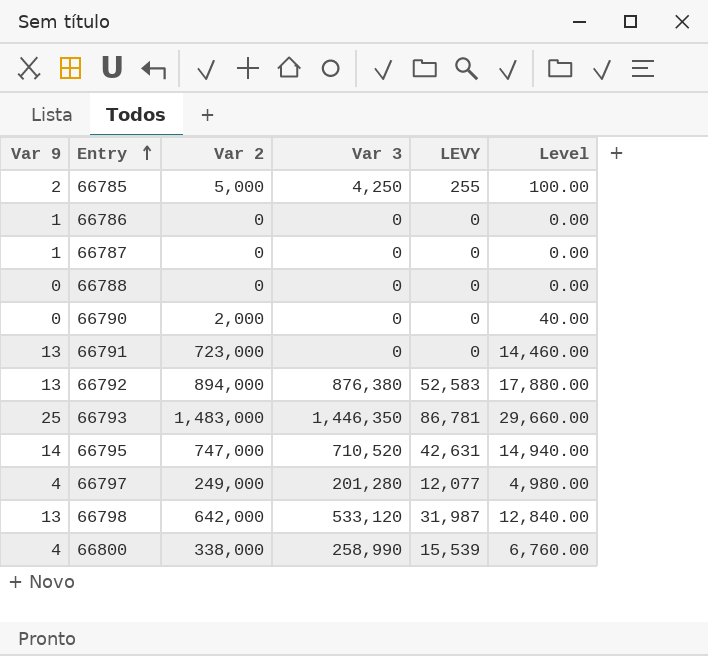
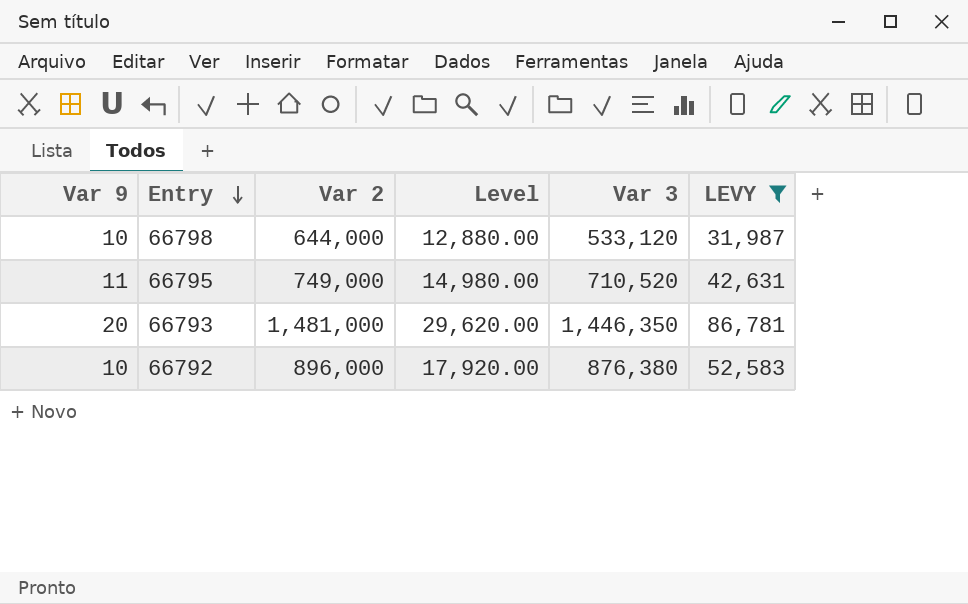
filter: none -> LEVY >= 31,987
row order: Entry ascending -> Entry descending
column Level | position: 6 -> 4
66798 | Var 9: 13 -> 10
66798 | Var 2: 642,000 -> 644,000
66798 | Level: 12,840.00 -> 12,880.00
66795 | Var 9: 14 -> 11
66795 | Var 2: 747,000 -> 749,000
66795 | Level: 14,940.00 -> 14,980.00
66793 | Var 9: 25 -> 20
66793 | Var 2: 1,483,000 -> 1,481,000
66793 | Level: 29,660.00 -> 29,620.00
66792 | Var 9: 13 -> 10
66792 | Var 2: 894,000 -> 896,000
66792 | Level: 17,880.00 -> 17,920.00

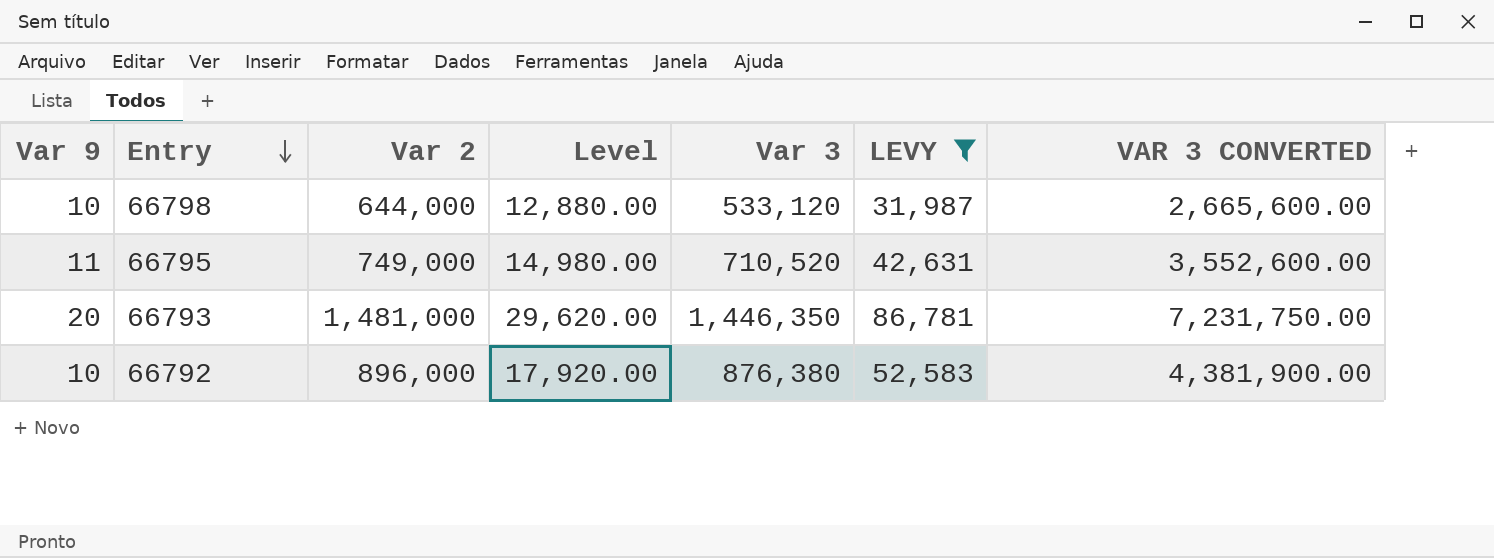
column VAR 3 CONVERTED | formula: none -> [Var 3] * 5

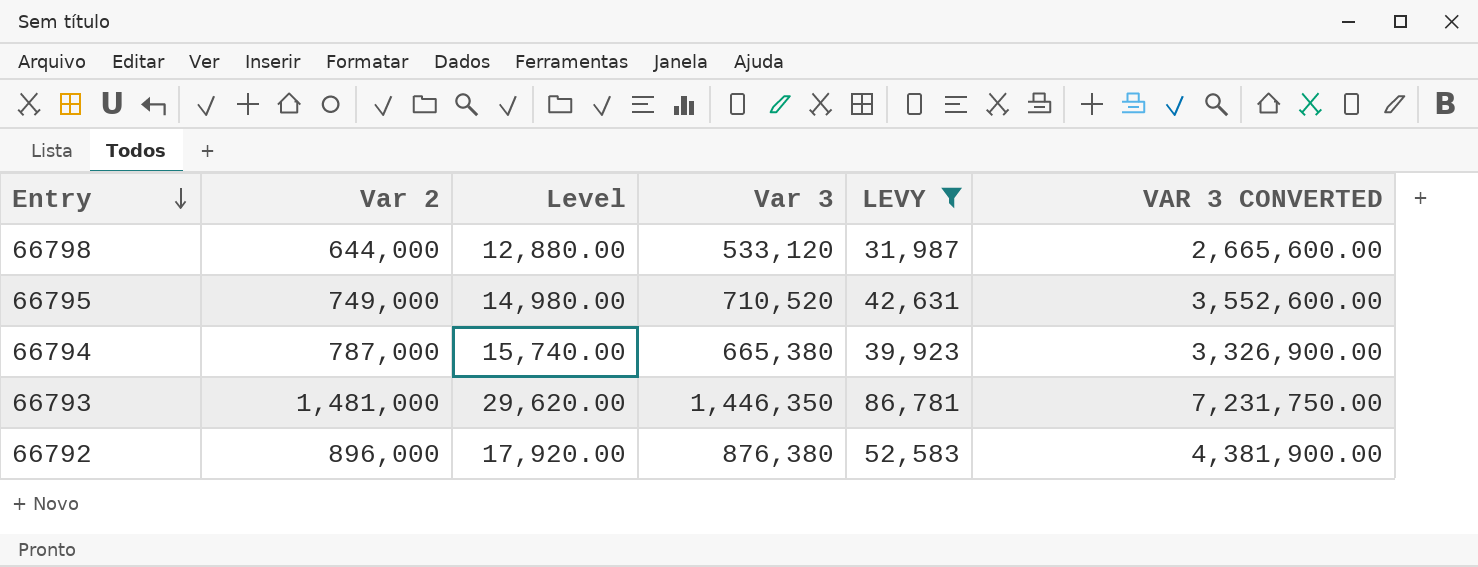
column Var 9 | position: 1 -> none
row 66794: none -> 787,000 | 15,740.00 | 665,380 | 39,923 | 3,326,900.00

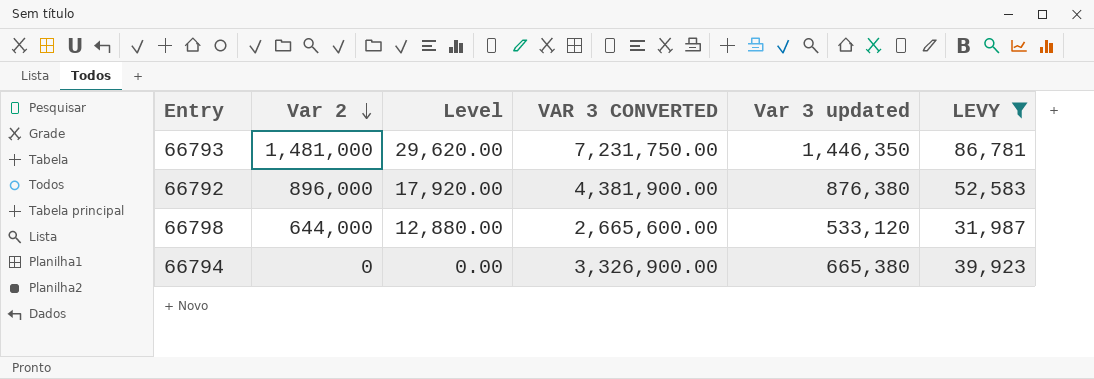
row order: Entry descending -> Var 2 descending
column VAR 3 CONVERTED | position: 6 -> 4
column name: Var 3 -> Var 3 updated
row 66795: 749,000 | 14,980.00 | 710,520 | 42,631 | 3,552,600.00 -> none
66794 | Var 2: 787,000 -> 0
66794 | Level: 15,740.00 -> 0.00

